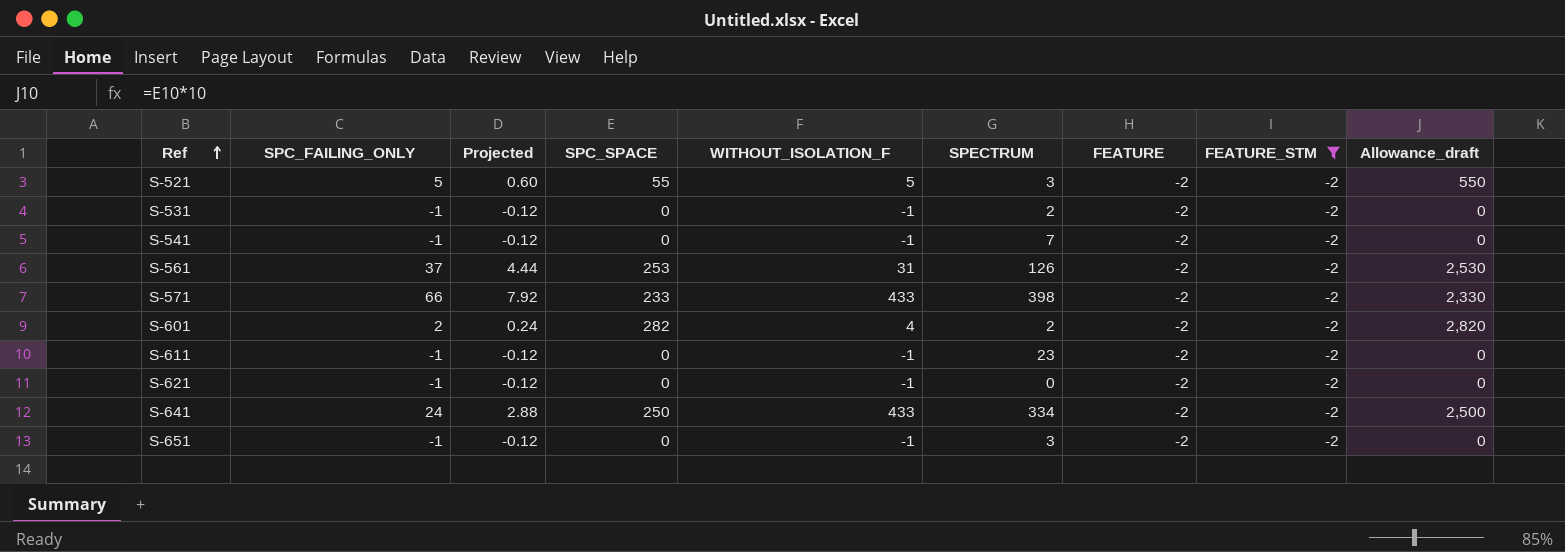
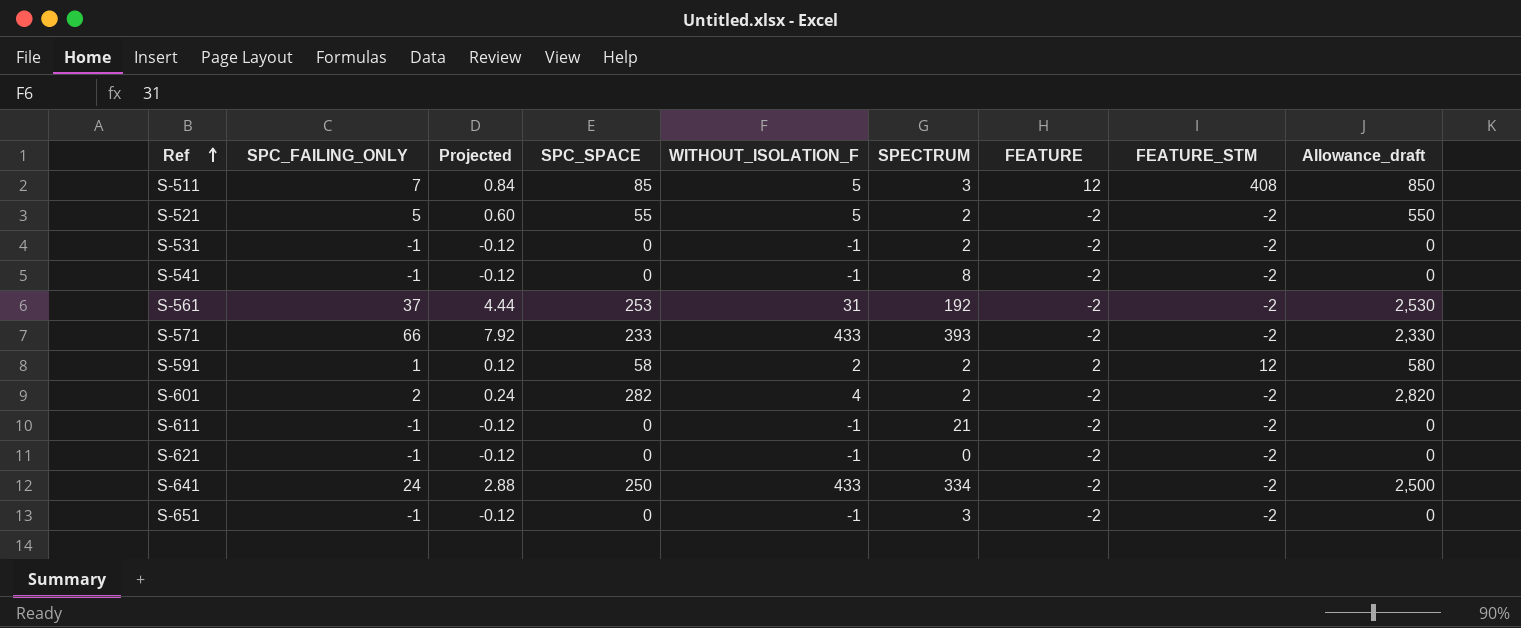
filter: FEATURE_STM = -2 -> none
S-521 | SPECTRUM: 3 -> 2
S-541 | SPECTRUM: 7 -> 8
S-561 | SPECTRUM: 126 -> 192
S-571 | SPECTRUM: 398 -> 393
S-611 | SPECTRUM: 23 -> 21

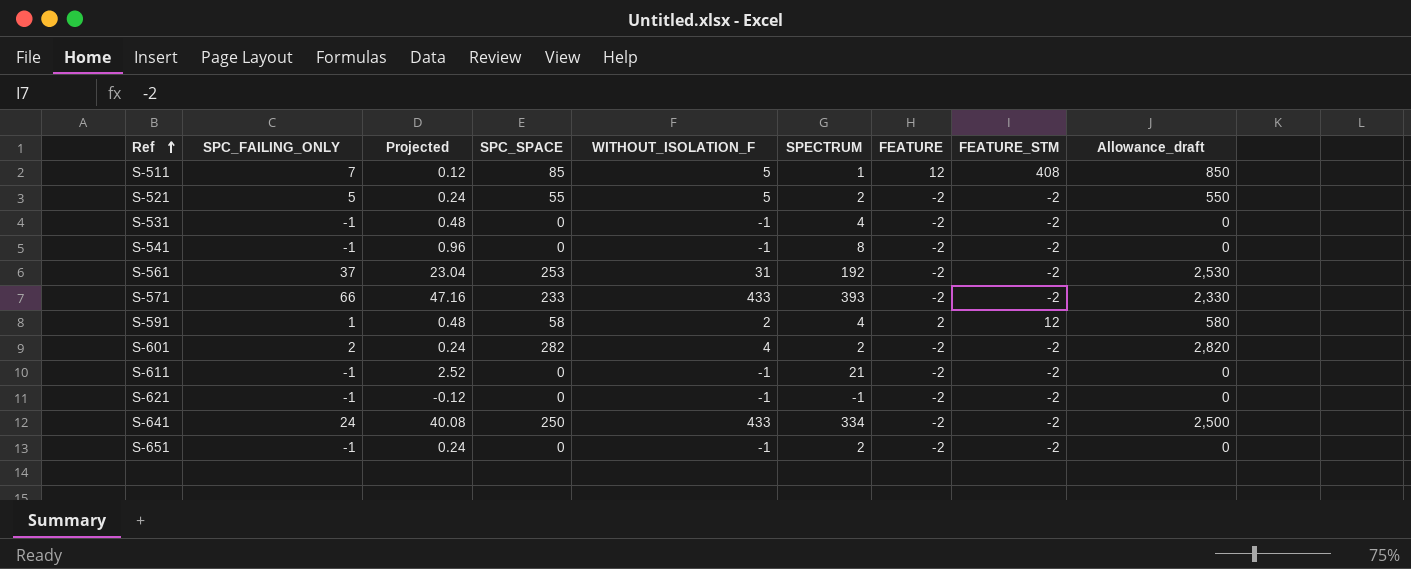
column Projected | formula: [SPC_FAILING_ONLY] * 0.12 -> [SPECTRUM] * 0.12
S-511 | SPECTRUM: 3 -> 1
S-531 | SPECTRUM: 2 -> 4
S-591 | SPECTRUM: 2 -> 4
S-621 | SPECTRUM: 0 -> -1
S-651 | SPECTRUM: 3 -> 2

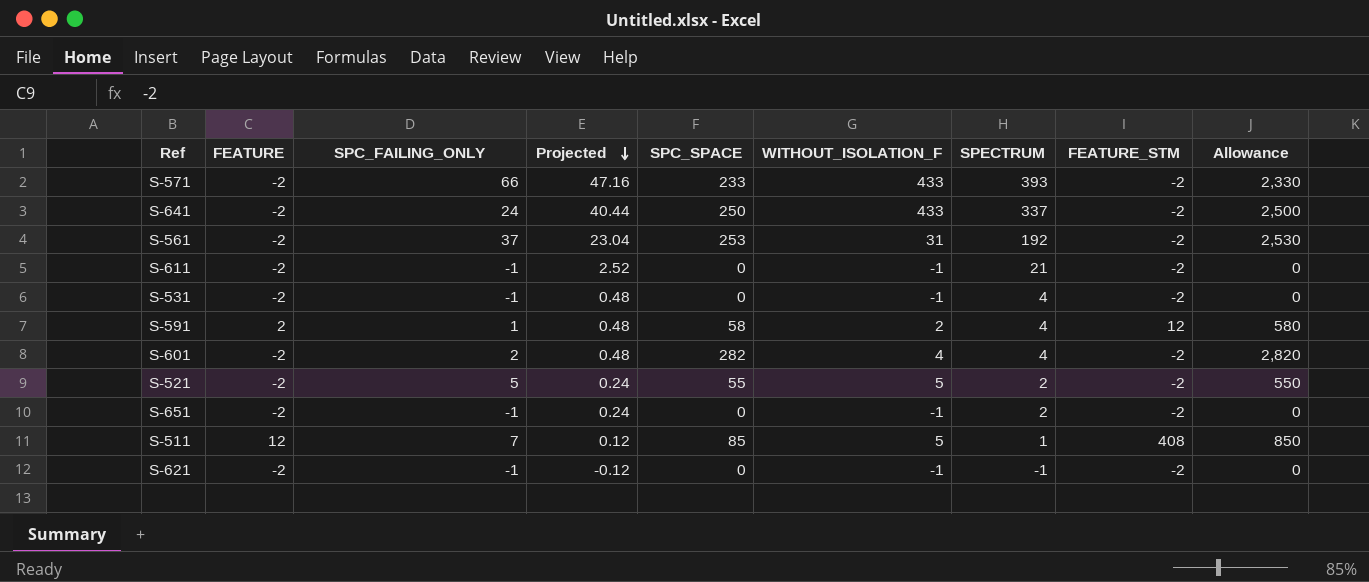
row order: Ref ascending -> Projected descending
column FEATURE | position: 7 -> 2
column name: Allowance_draft -> Allowance
row S-541: -1 | 0.96 | 0 | -1 | 8 | -2 | -2 | 0 -> none
S-641 | Projected: 40.08 -> 40.44
S-641 | SPECTRUM: 334 -> 337
S-601 | Projected: 0.24 -> 0.48
S-601 | SPECTRUM: 2 -> 4

